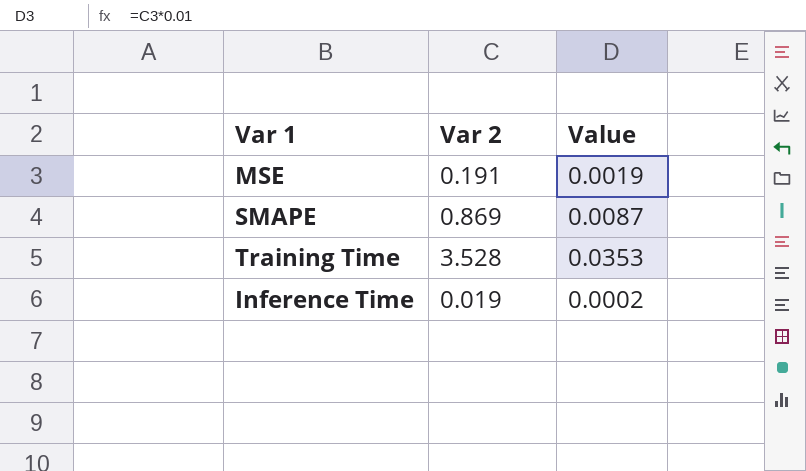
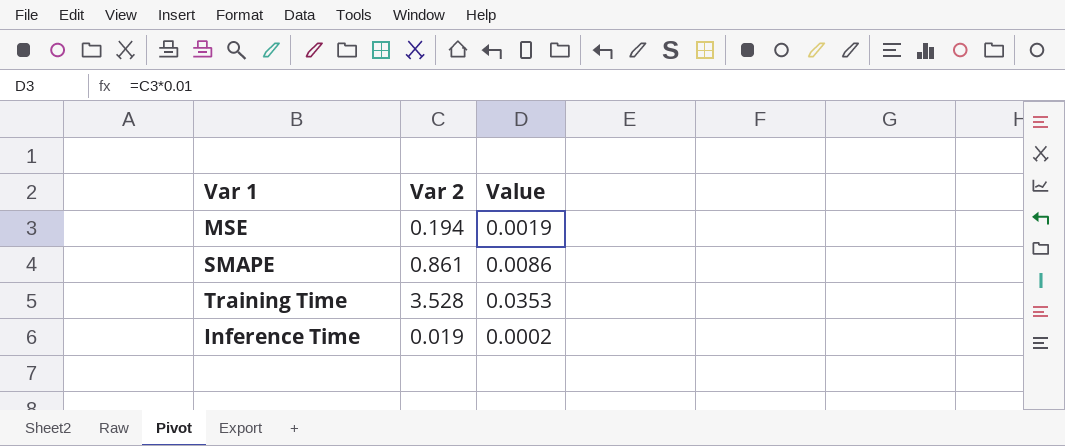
MSE | Var 2: 0.191 -> 0.194
SMAPE | Var 2: 0.869 -> 0.861
SMAPE | Value: 0.0087 -> 0.0086

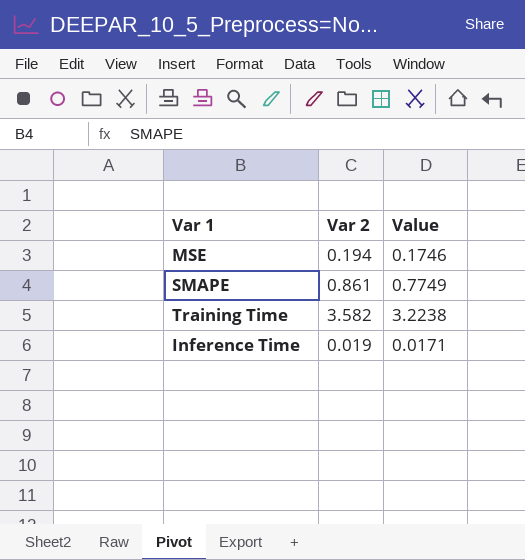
column Value | formula: [Var 2] * 0.01 -> [Var 2] * 0.9
Training Time | Var 2: 3.528 -> 3.582

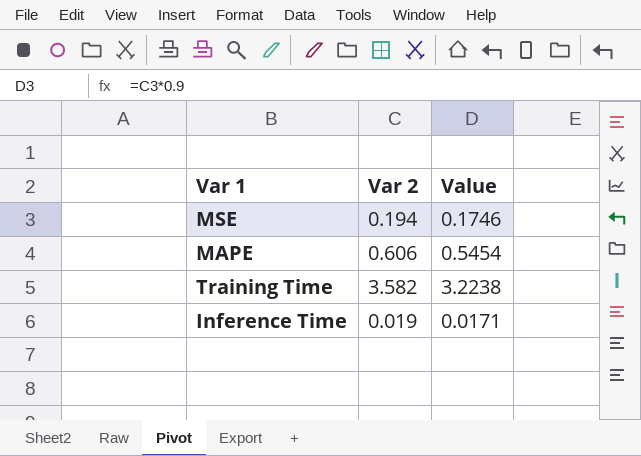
row SMAPE: 0.861 | 0.7749 -> none
row MAPE: none -> 0.606 | 0.5454

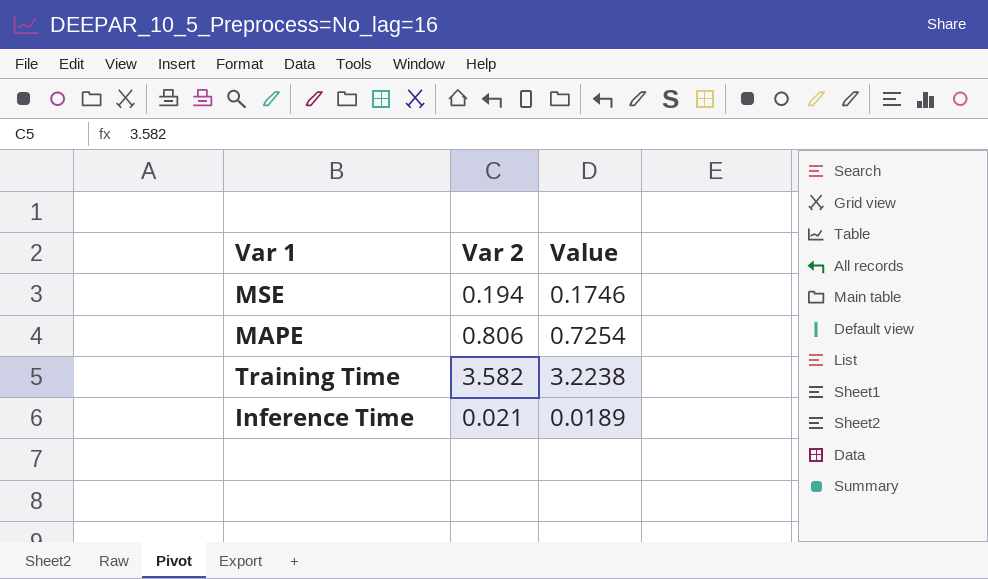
MAPE | Var 2: 0.606 -> 0.806
MAPE | Value: 0.5454 -> 0.7254
Inference Time | Var 2: 0.019 -> 0.021
Inference Time | Value: 0.0171 -> 0.0189

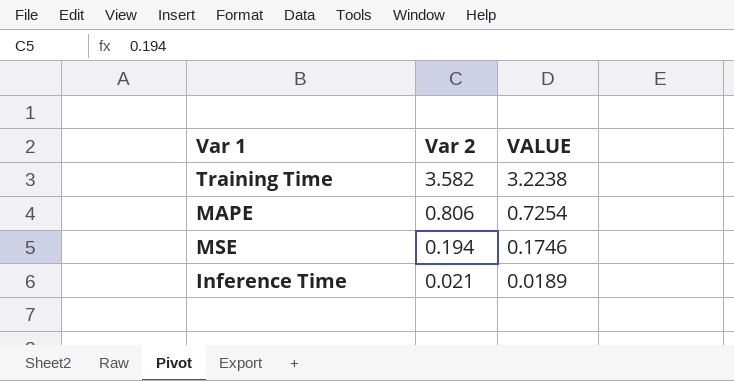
row order: none -> Var 2 descending
column name: Value -> VALUE

